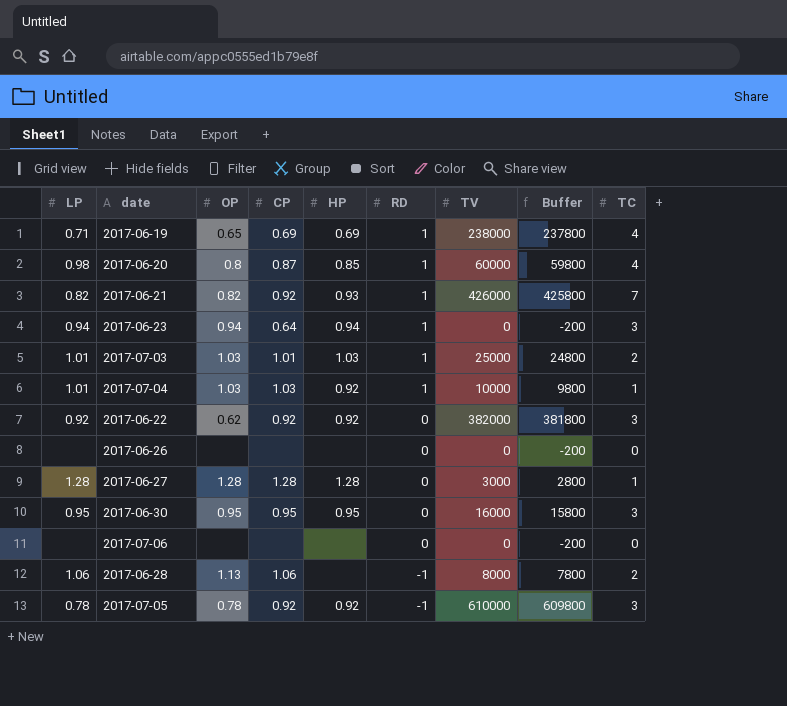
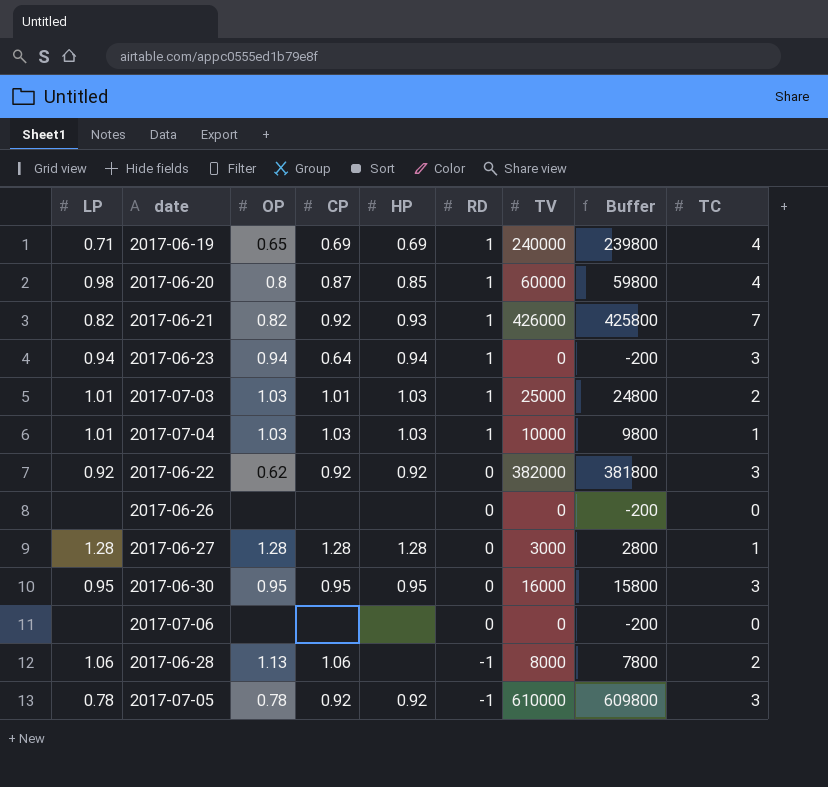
2017-06-19 | TV: 238000 -> 240000
2017-06-19 | Buffer: 237800 -> 239800
2017-07-04 | HP: 0.92 -> 1.03

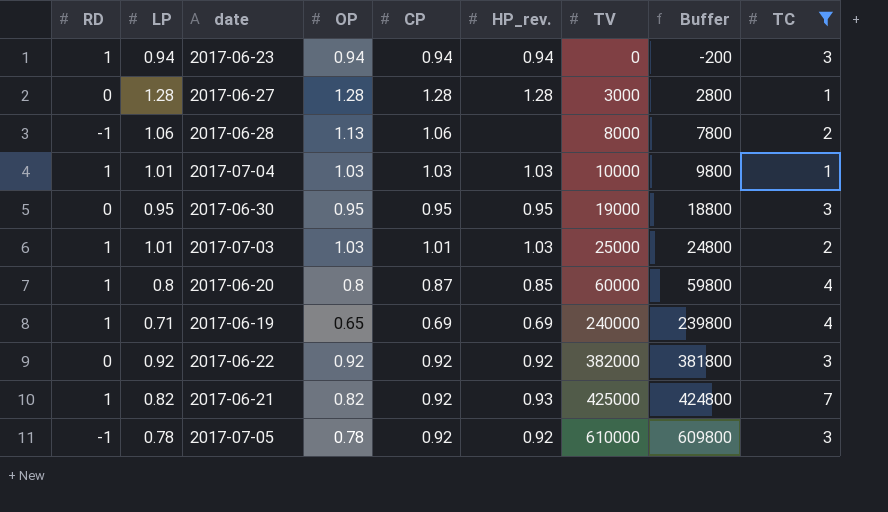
filter: none -> TC != 0
row order: RD descending -> TV ascending
column RD | position: 6 -> 1
column name: HP -> HP_rev.
2017-06-23 | CP: 0.64 -> 0.94
2017-06-30 | TV: 16000 -> 19000
2017-06-30 | Buffer: 15800 -> 18800
2017-06-20 | LP: 0.98 -> 0.8
2017-06-22 | OP: 0.62 -> 0.92
2017-06-21 | TV: 426000 -> 425000
2017-06-21 | Buffer: 425800 -> 424800

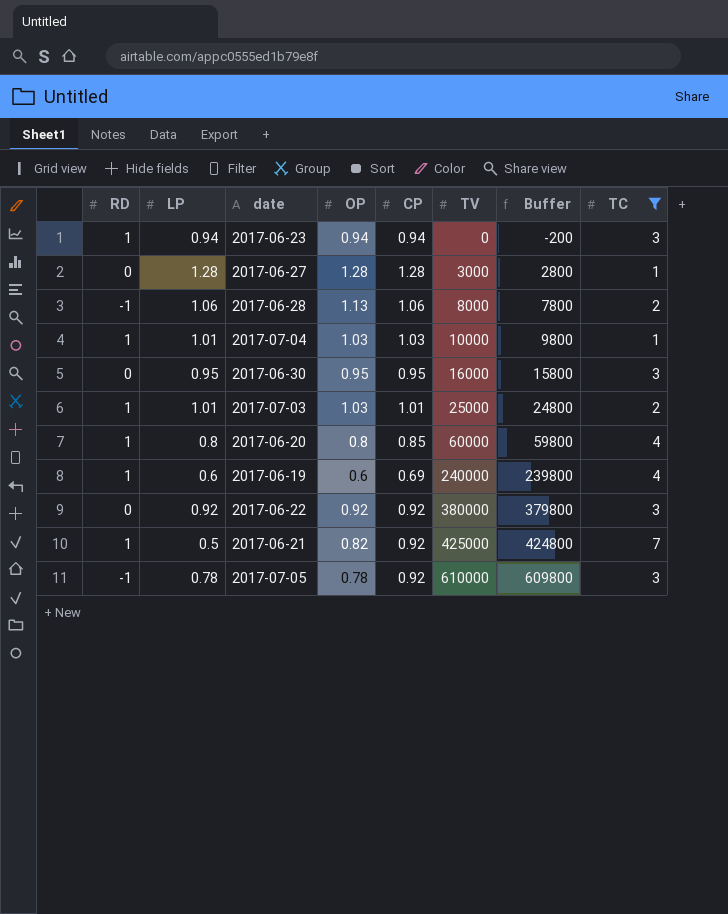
column HP_rev. | position: 6 -> none
2017-06-30 | TV: 19000 -> 16000
2017-06-30 | Buffer: 18800 -> 15800
2017-06-20 | CP: 0.87 -> 0.85
2017-06-19 | LP: 0.71 -> 0.6
2017-06-19 | OP: 0.65 -> 0.6
2017-06-22 | TV: 382000 -> 380000
2017-06-22 | Buffer: 381800 -> 379800
2017-06-21 | LP: 0.82 -> 0.5

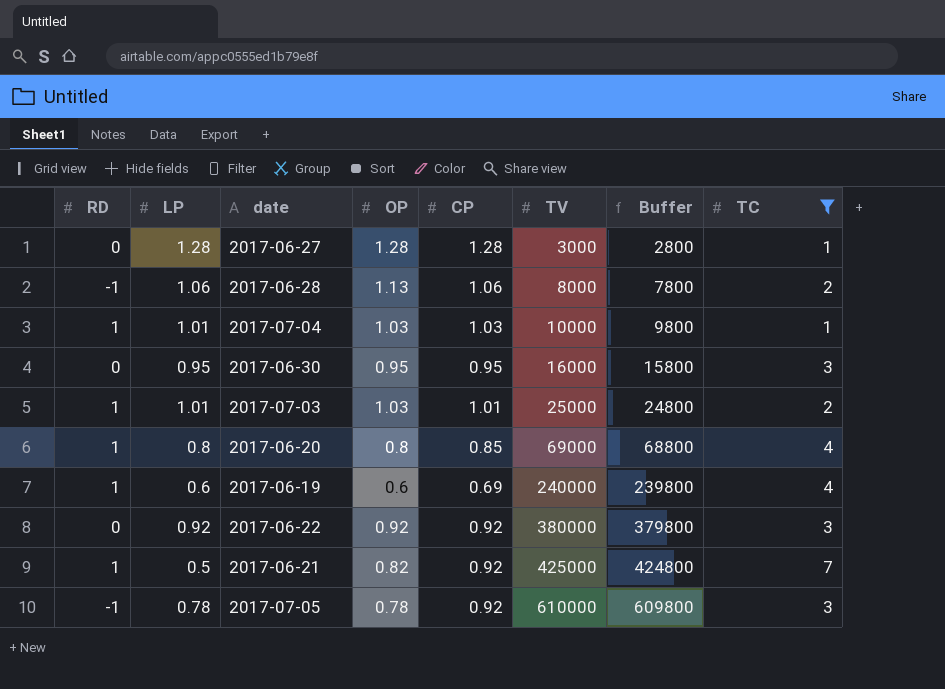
row 2017-06-23: 1 | 0.94 | 0.94 | 0.94 | 0 | -200 | 3 -> none
2017-06-20 | TV: 60000 -> 69000
2017-06-20 | Buffer: 59800 -> 68800

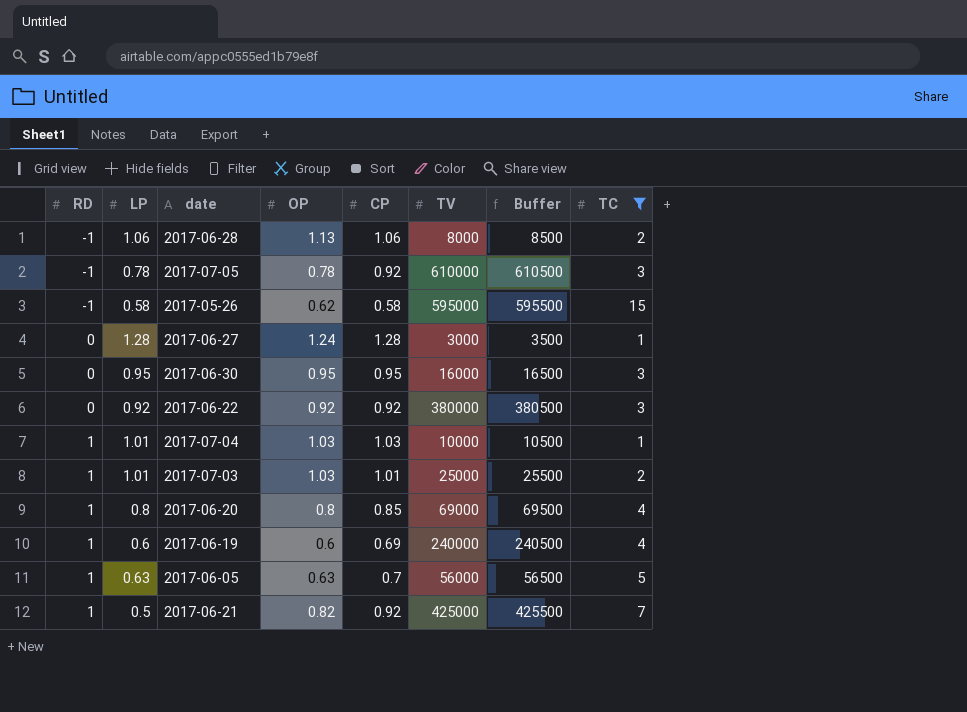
row order: TV ascending -> RD ascending
column Buffer | formula: [TV] - 200 -> [TV] + 500
row 2017-05-26: none -> -1 | 0.58 | 0.62 | 0.58 | 595000 | 595500 | 15
2017-06-27 | OP: 1.28 -> 1.24
row 2017-06-05: none -> 1 | 0.63 | 0.63 | 0.7 | 56000 | 56500 | 5

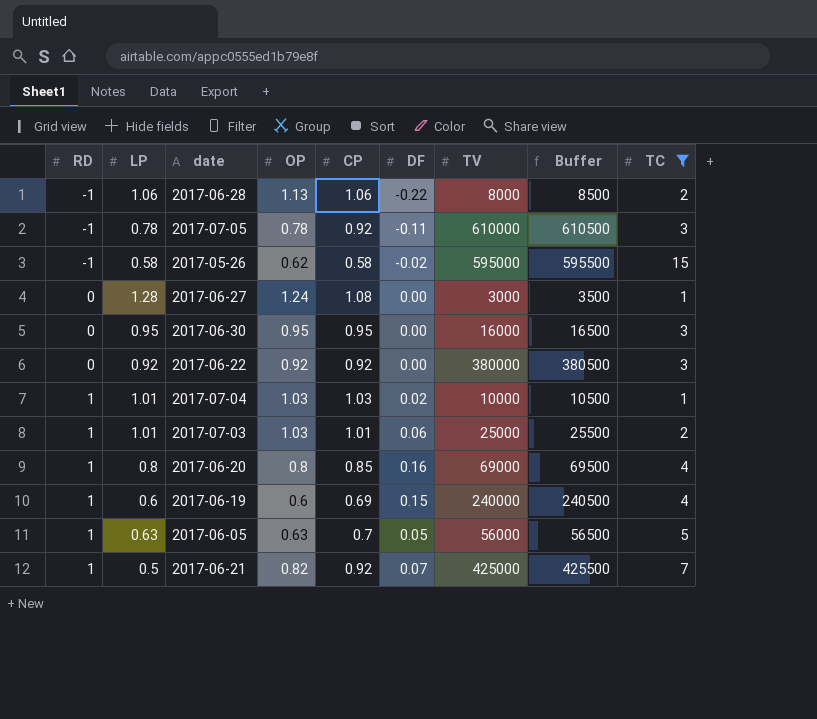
column DF | position: none -> 6
2017-06-27 | CP: 1.28 -> 1.08

